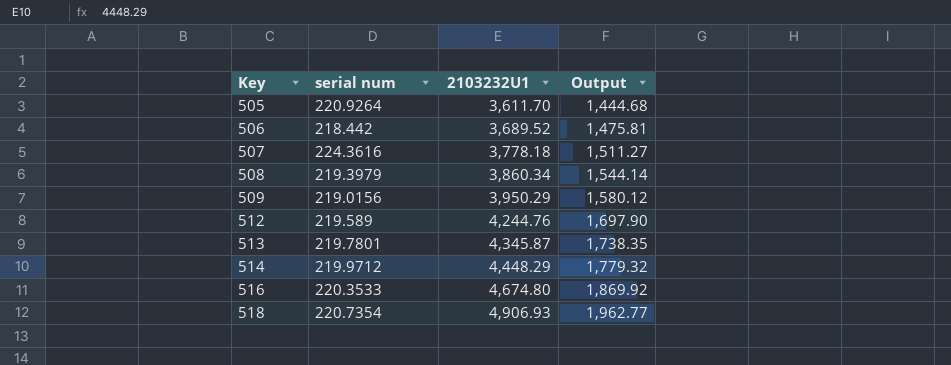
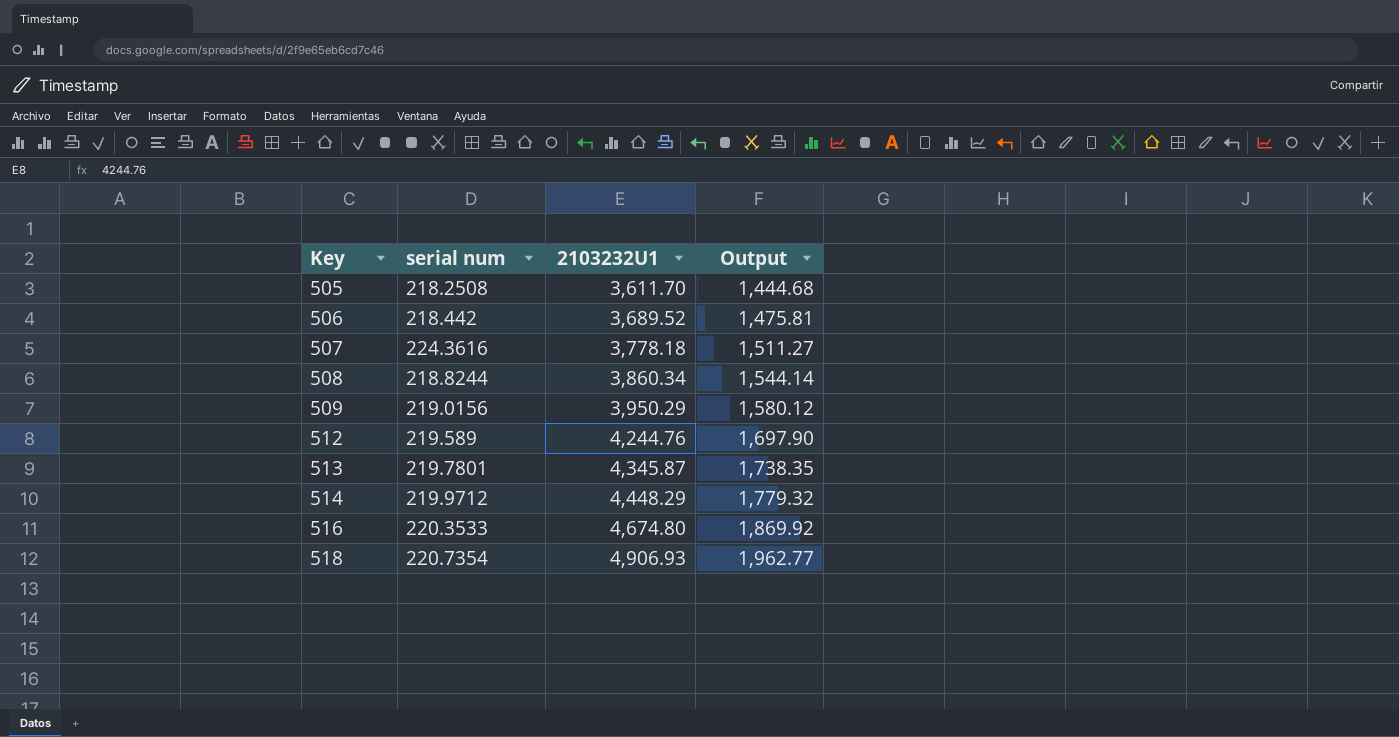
505 | serial num: 220.9264 -> 218.2508
508 | serial num: 219.3979 -> 218.8244

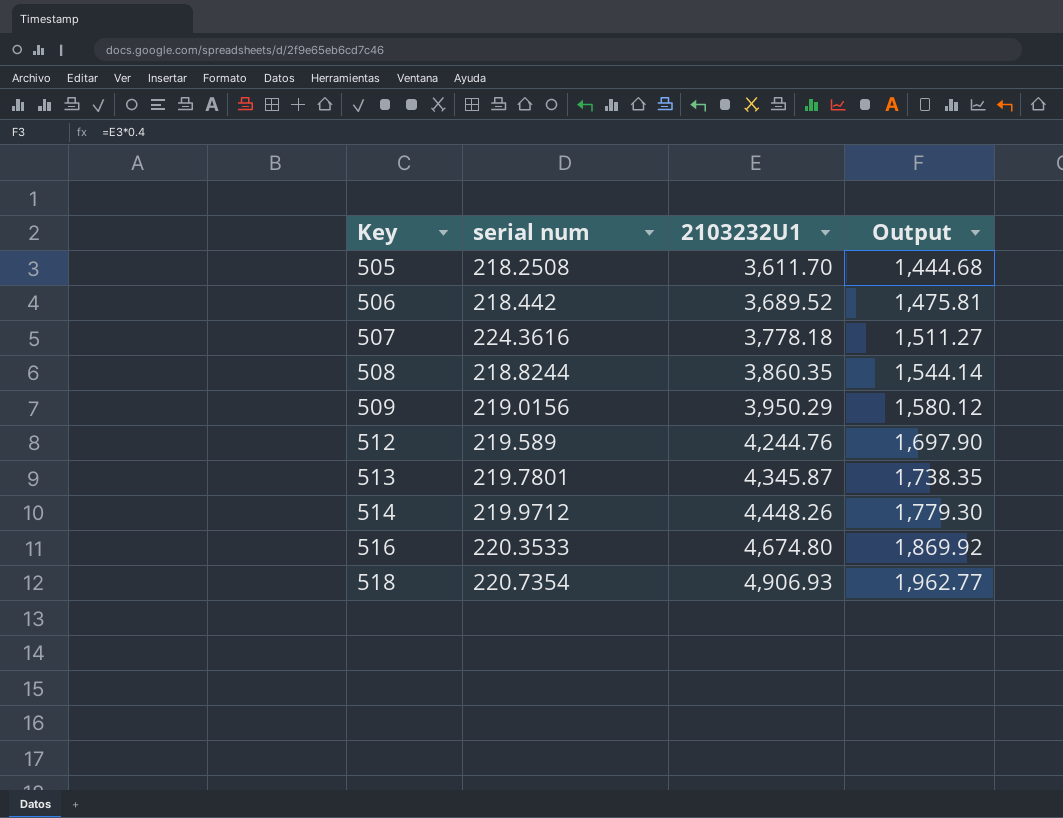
508 | 2103232U1: 3,860.34 -> 3,860.35
514 | 2103232U1: 4,448.29 -> 4,448.26
514 | Output: 1,779.32 -> 1,779.30

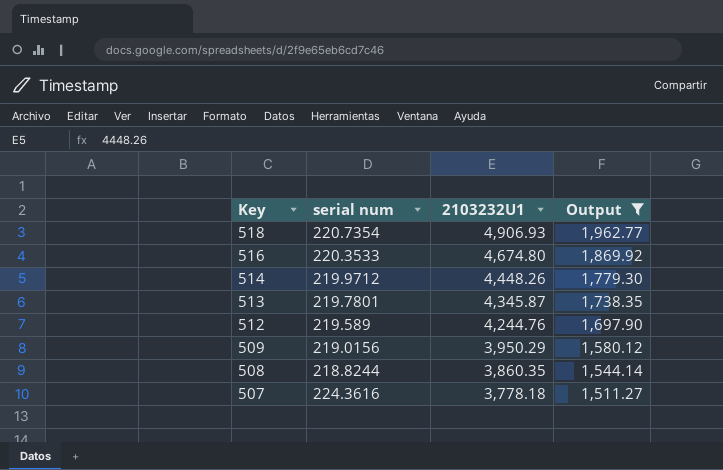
filter: none -> Output >= 1,511.27
row order: Key ascending -> Key descending

